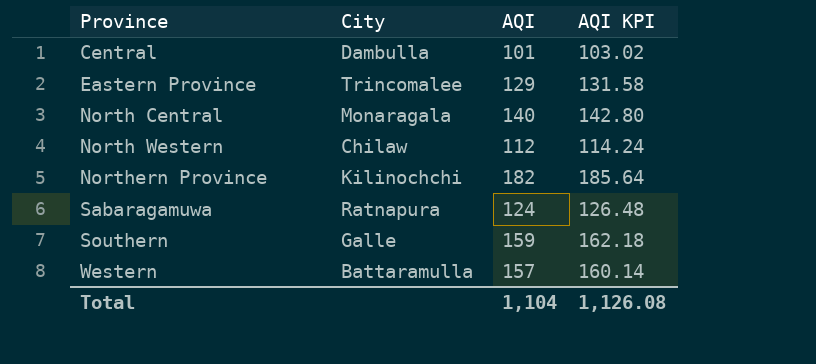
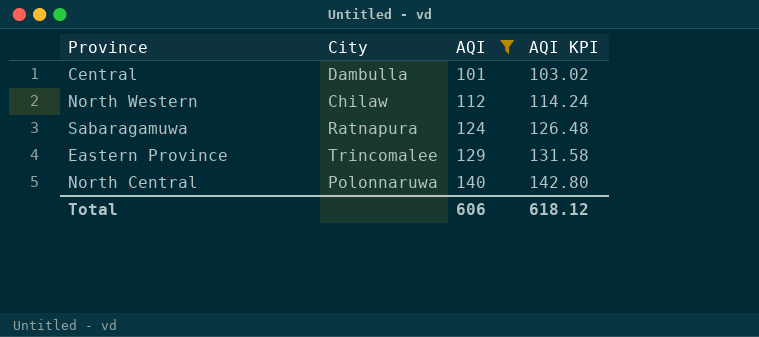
filter: none -> AQI <= 140
row order: Province ascending -> AQI ascending
North Central | City: Monaragala -> Polonnaruwa
Total | AQI: 1,104 -> 606
Total | AQI KPI: 1,126.08 -> 618.12

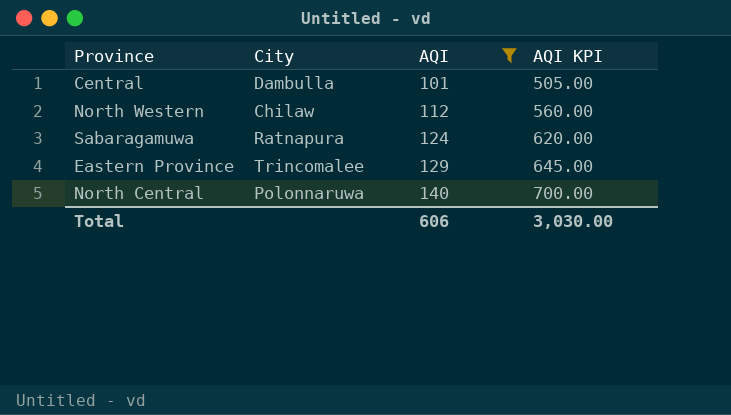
column AQI KPI | formula: [AQI] * 1.02 -> [AQI] * 5
Total | AQI KPI: 618.12 -> 3,030.00

